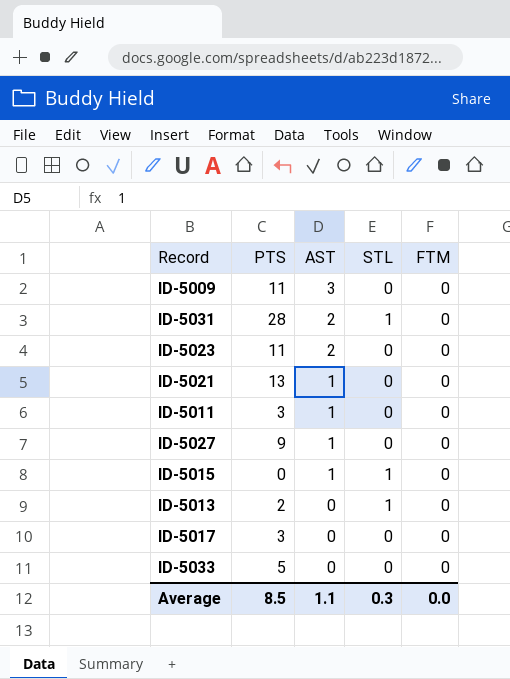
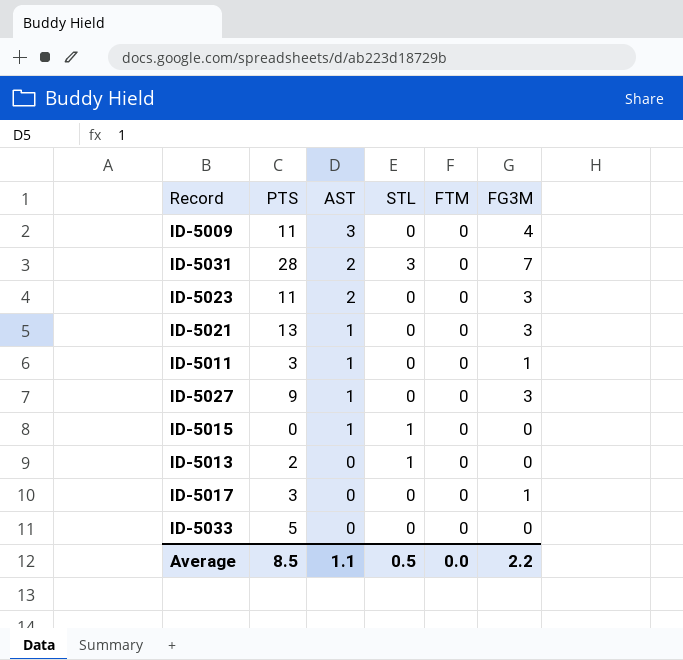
column FG3M | position: none -> 6
ID-5031 | STL: 1 -> 3
Average | STL: 0.3 -> 0.5

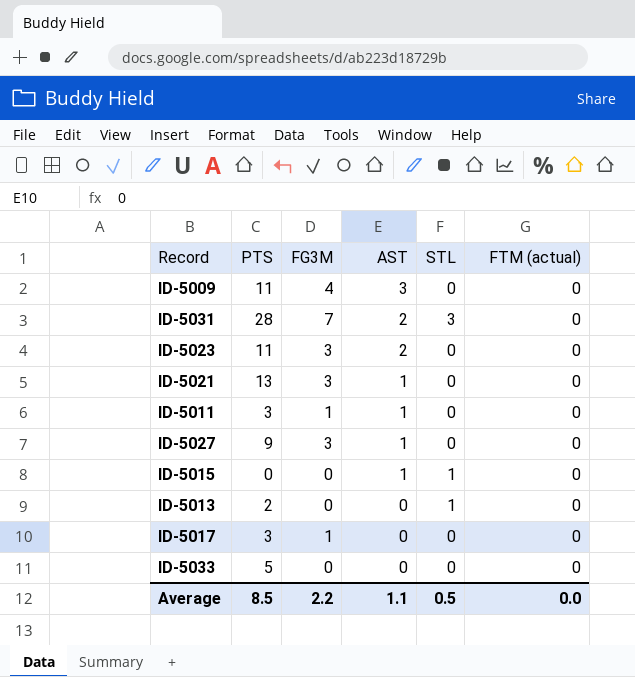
column FG3M | position: 6 -> 3
column name: FTM -> FTM (actual)

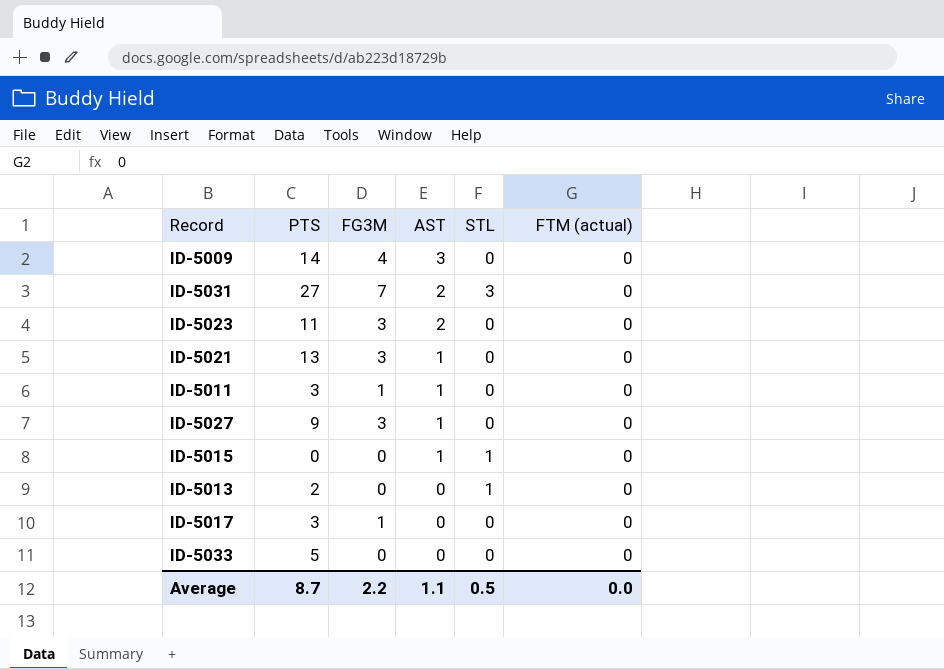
ID-5009 | PTS: 11 -> 14
ID-5031 | PTS: 28 -> 27
Average | PTS: 8.5 -> 8.7

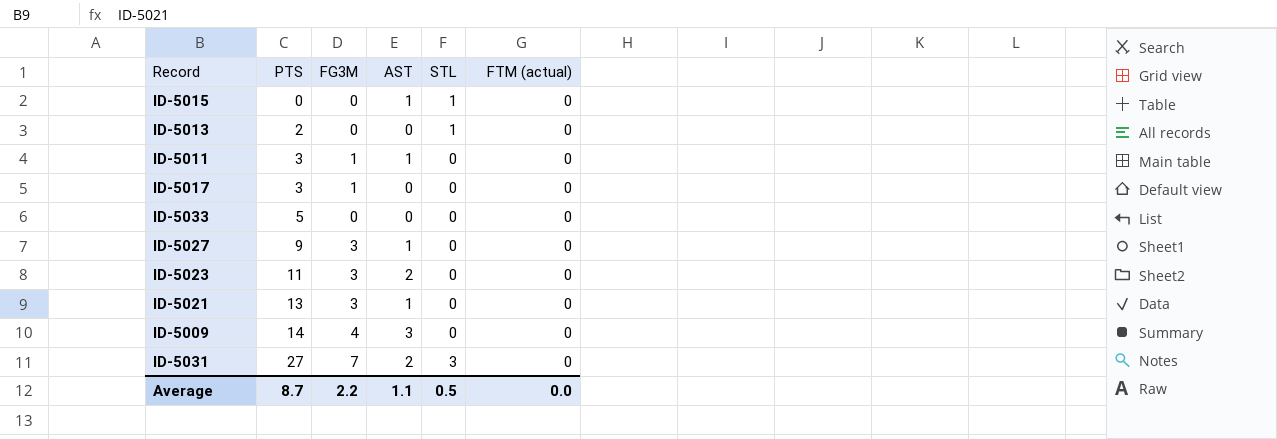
row order: AST descending -> PTS ascending

